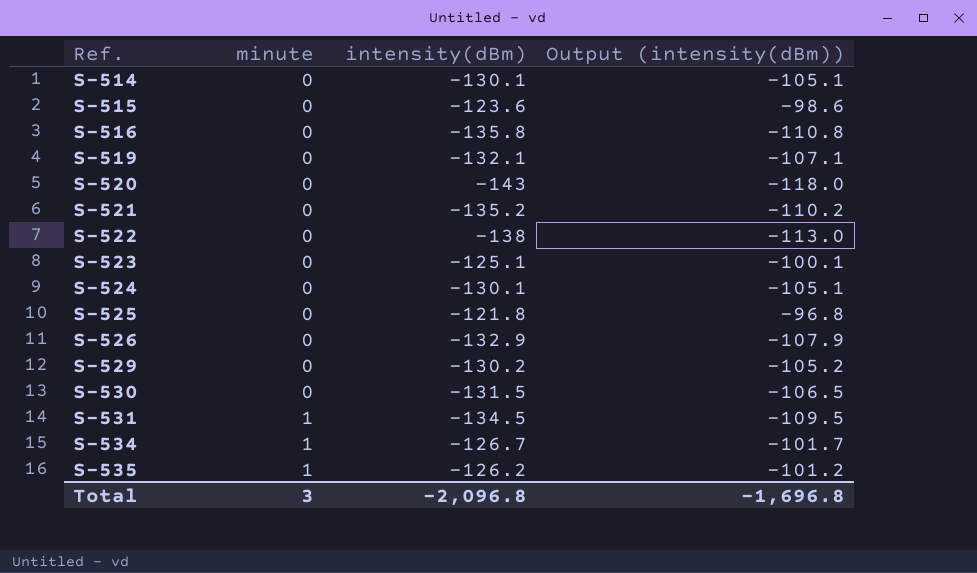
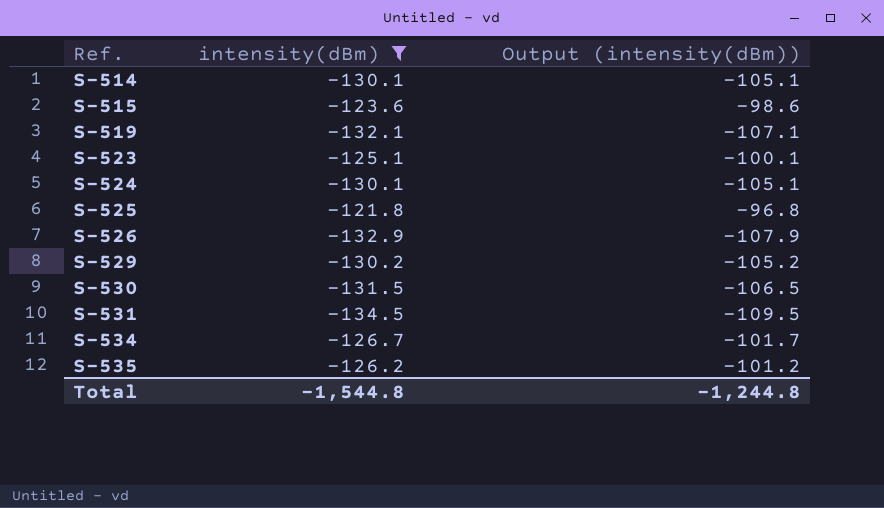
filter: none -> intensity(dBm) >= -134.5
column minute | position: 2 -> none
Total | intensity(dBm): -2,096.8 -> -1,544.8
Total | Output (intensity(dBm)): -1,696.8 -> -1,244.8

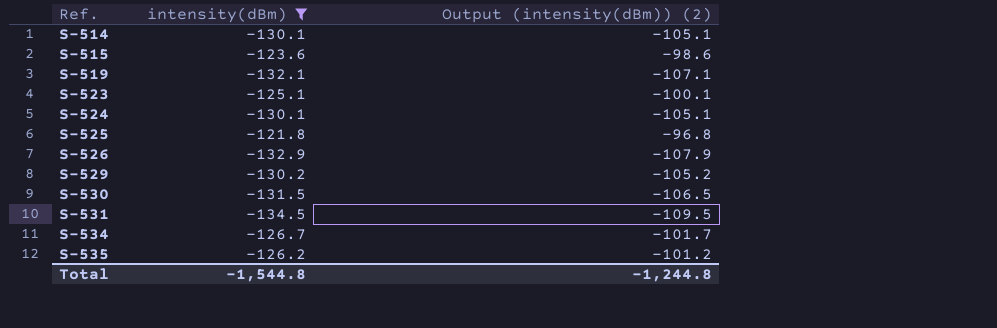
column name: Output (intensity(dBm)) -> Output (intensity(dBm)) (2)

